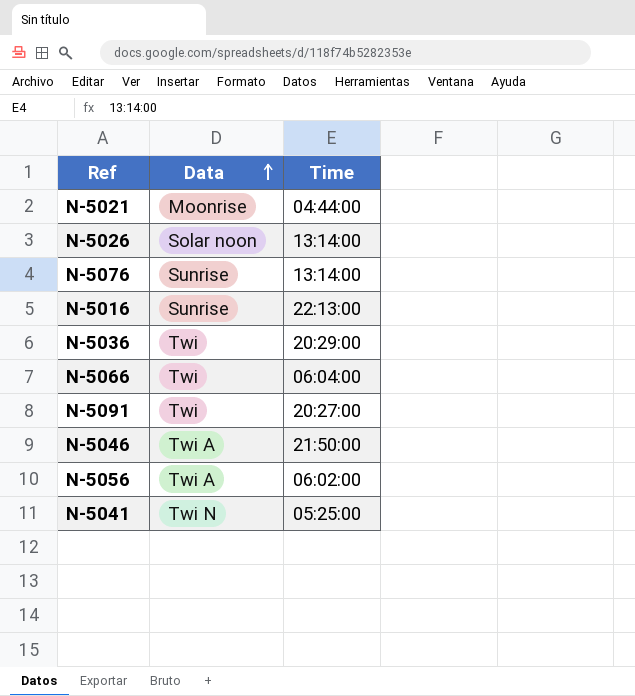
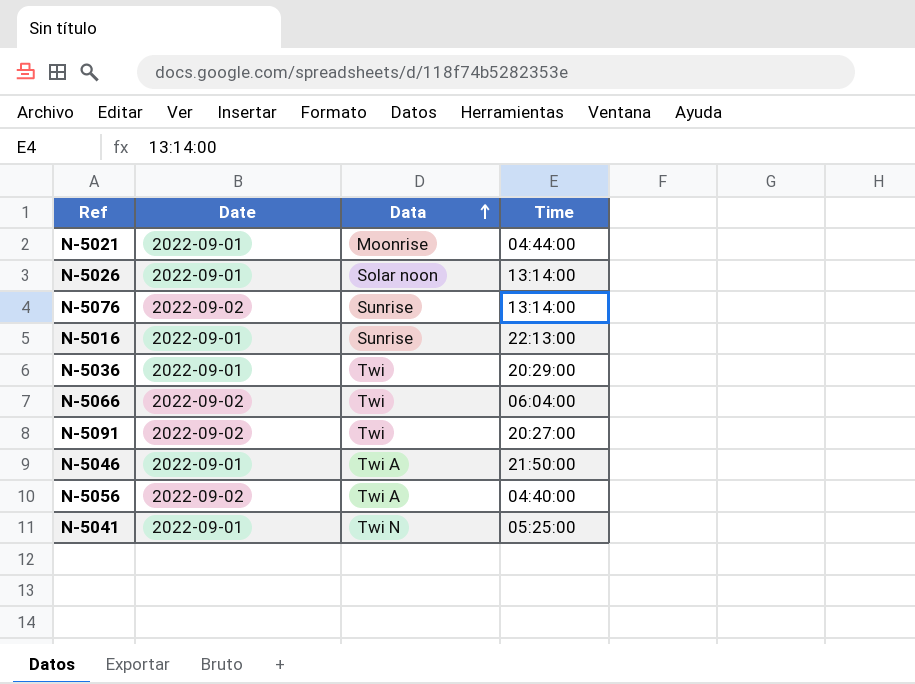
column Date | position: none -> 2
N-5056 | Time: 06:02:00 -> 04:40:00

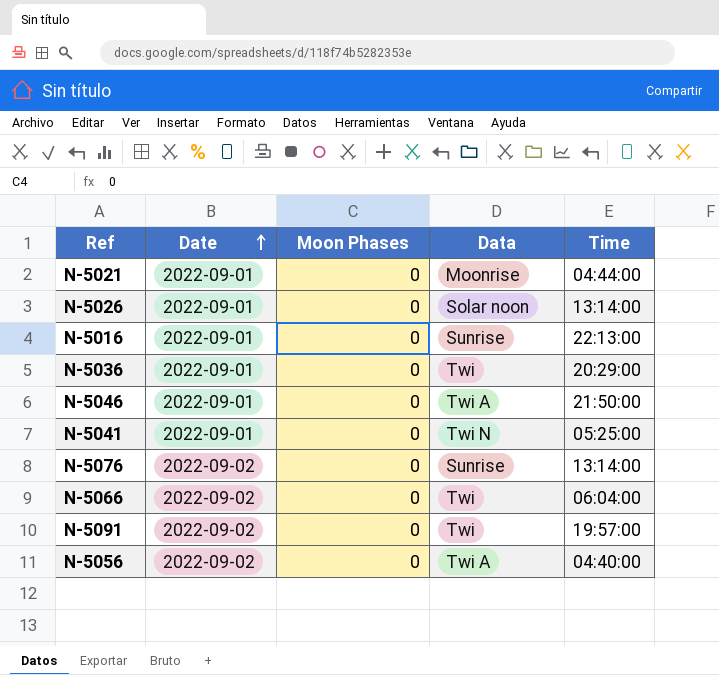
row order: Data ascending -> Date ascending
column Moon Phases | position: none -> 3
N-5091 | Time: 20:27:00 -> 19:57:00

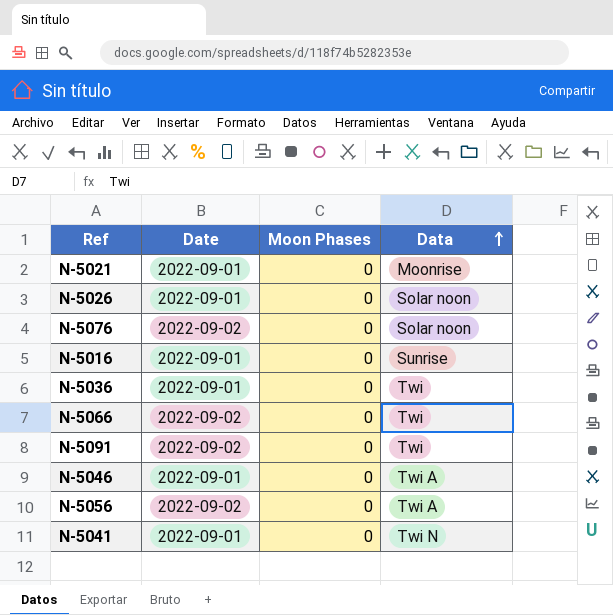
row order: Date ascending -> Data ascending
column Time | position: 5 -> none
N-5076 | Data: Sunrise -> Solar noon

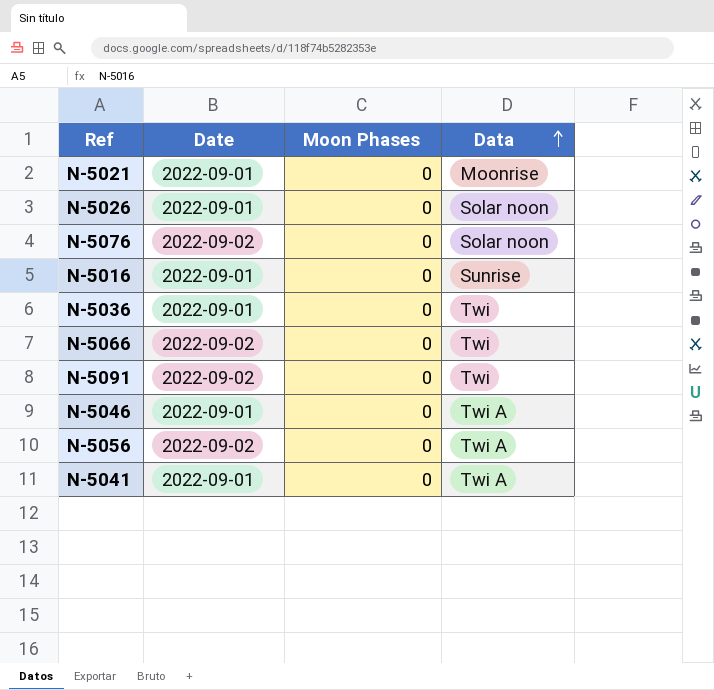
N-5041 | Data: Twi N -> Twi A

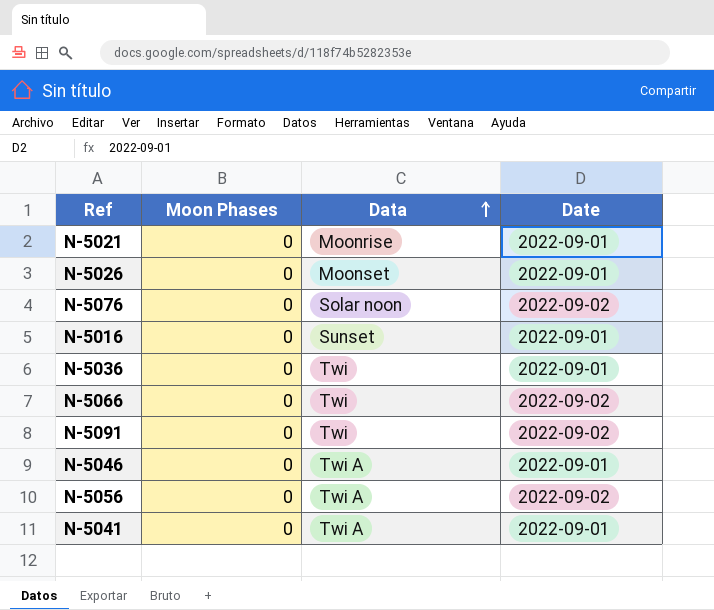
column Date | position: 2 -> 4
N-5026 | Data: Solar noon -> Moonset
N-5016 | Data: Sunrise -> Sunset

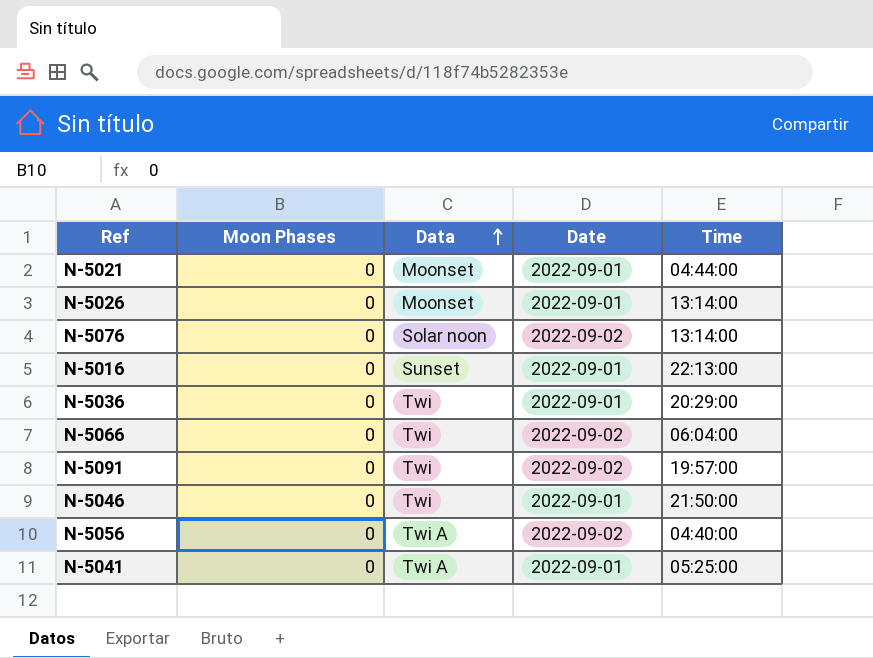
column Time | position: none -> 5
N-5021 | Data: Moonrise -> Moonset
N-5046 | Data: Twi A -> Twi

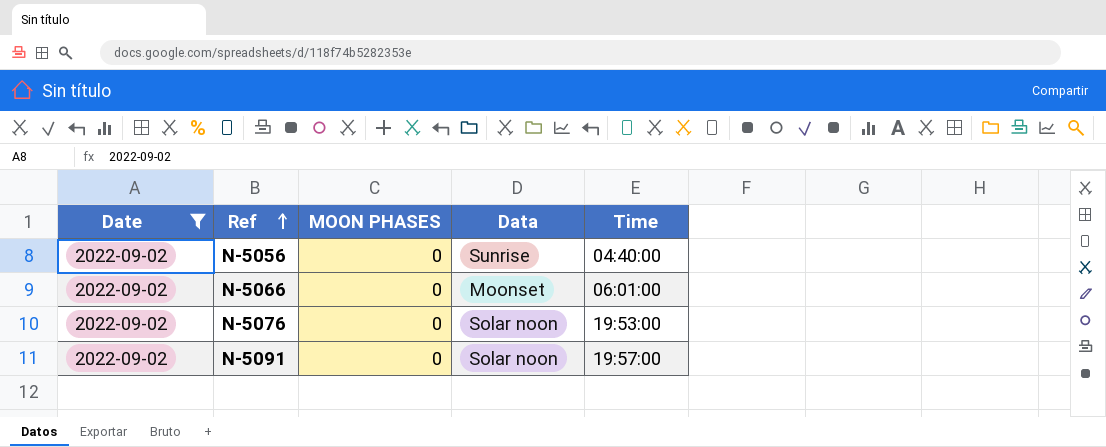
filter: none -> Date = 2022-09-02
row order: Data ascending -> Ref ascending
column Date | position: 4 -> 1
column name: Moon Phases -> MOON PHASES
N-5056 | Data: Twi A -> Sunrise
N-5066 | Data: Twi -> Moonset
N-5066 | Time: 06:04:00 -> 06:01:00
N-5076 | Time: 13:14:00 -> 19:53:00
N-5091 | Data: Twi -> Solar noon

